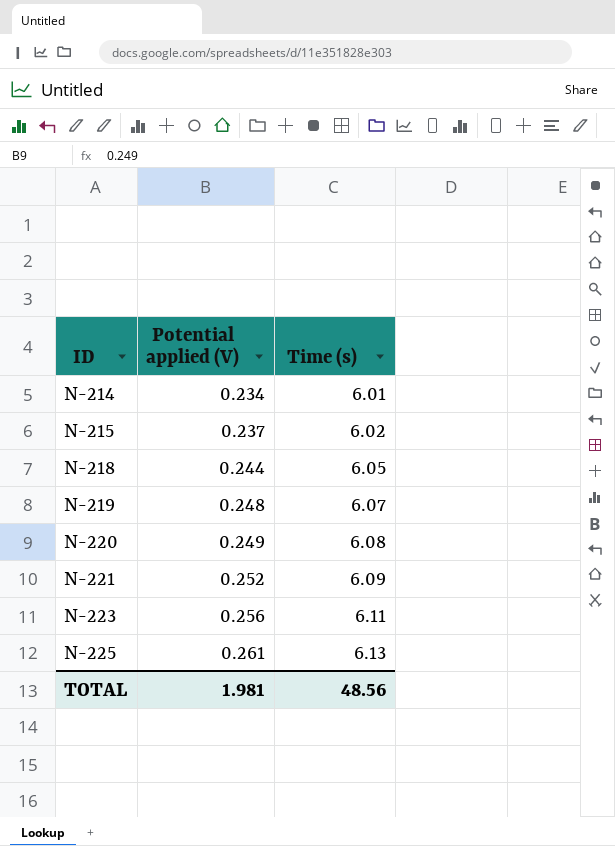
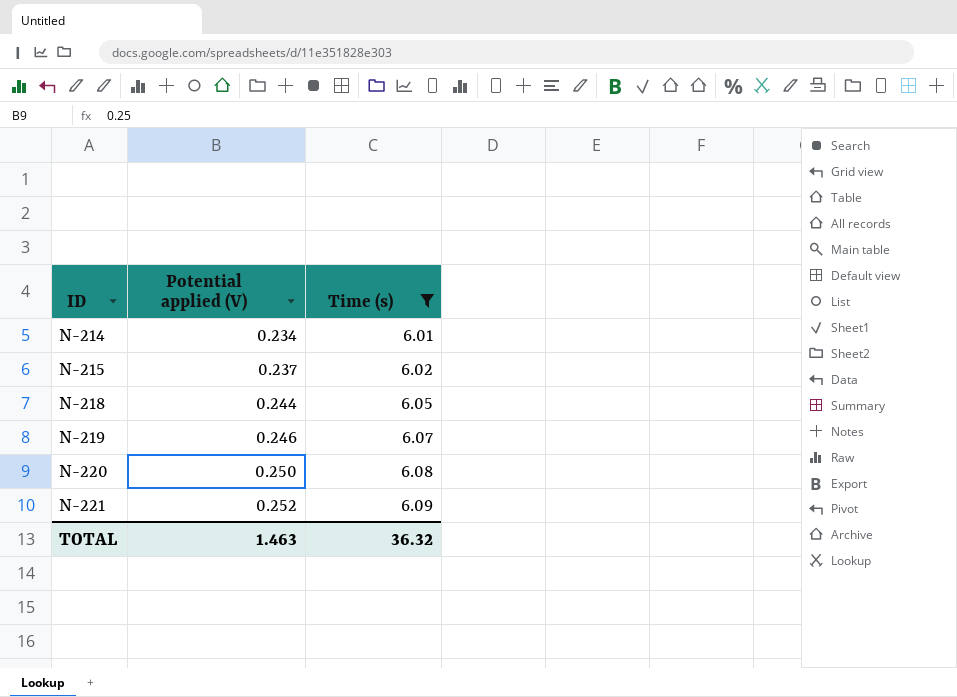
filter: none -> Time (s) <= 6.09
N-219 | Potential applied (V): 0.248 -> 0.246
N-220 | Potential applied (V): 0.249 -> 0.250
TOTAL | Potential applied (V): 1.981 -> 1.463
TOTAL | Time (s): 48.56 -> 36.32

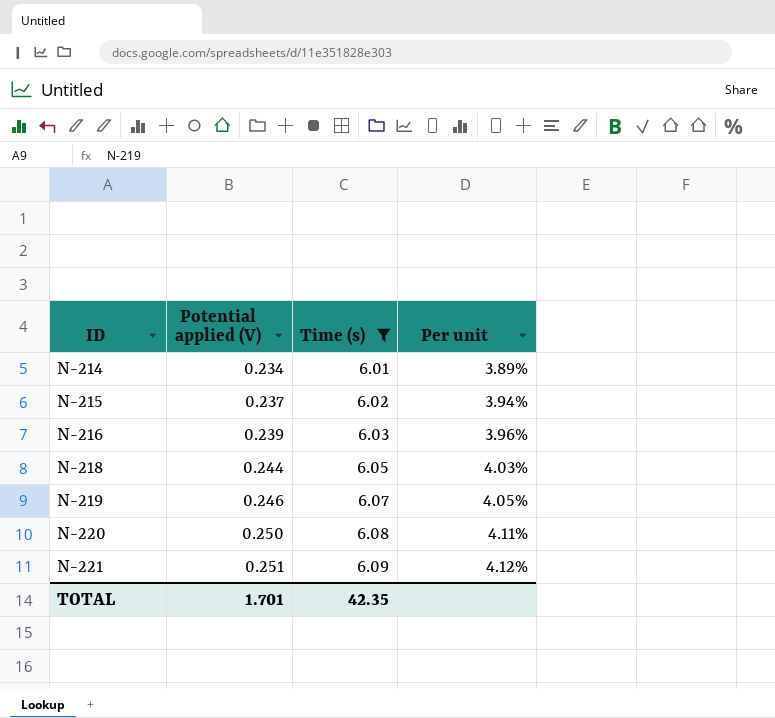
column Per unit | formula: none -> [Potential applied (V)] / [Time (s)]
row N-216: none -> 0.239 | 6.03 | 3.96%
N-221 | Potential applied (V): 0.252 -> 0.251
TOTAL | Potential applied (V): 1.463 -> 1.701
TOTAL | Time (s): 36.32 -> 42.35

